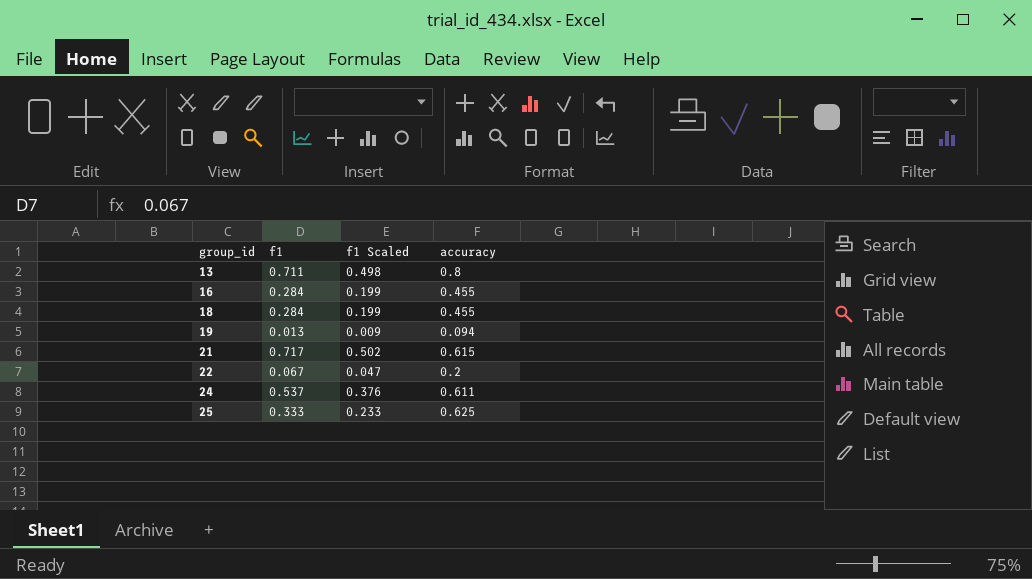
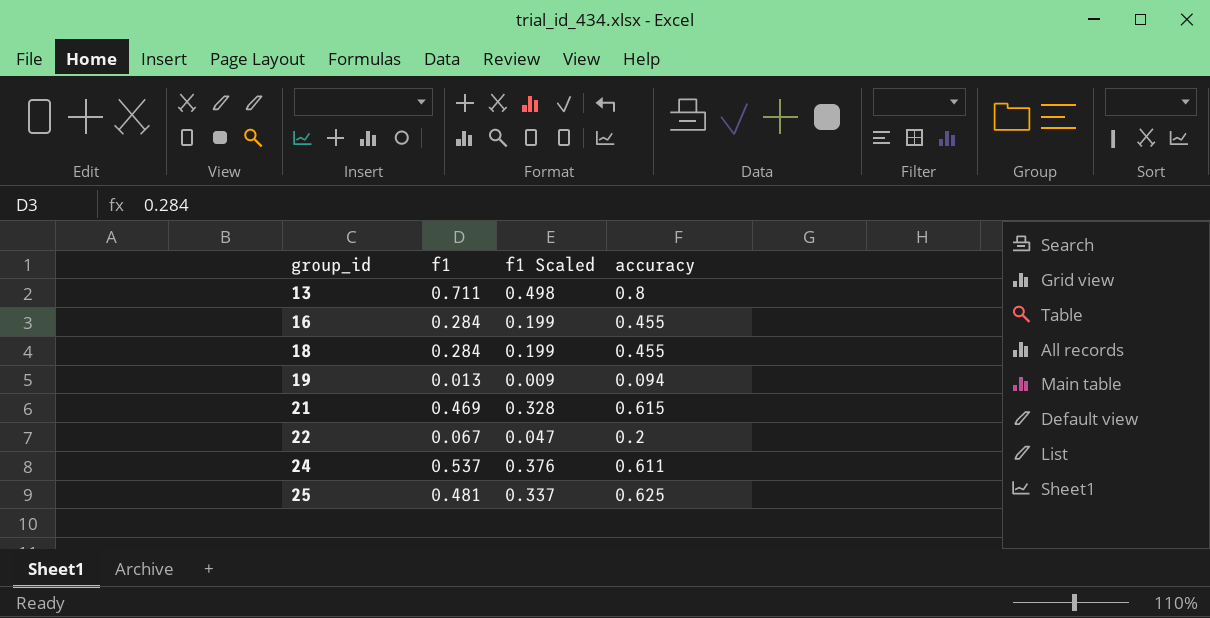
21 | f1: 0.717 -> 0.469
21 | f1 Scaled: 0.502 -> 0.328
25 | f1: 0.333 -> 0.481
25 | f1 Scaled: 0.233 -> 0.337

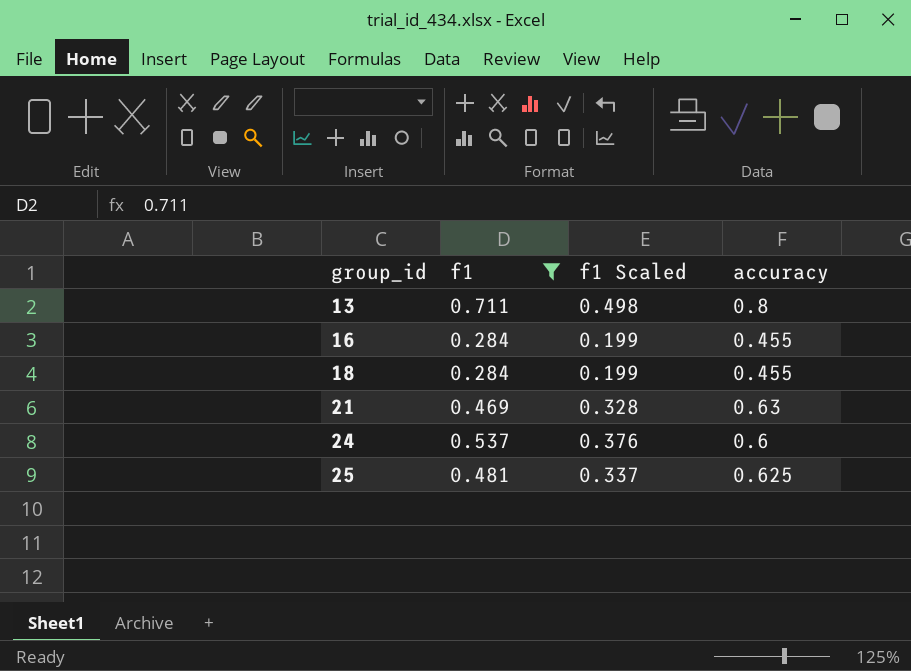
filter: none -> f1 >= 0.284
21 | accuracy: 0.615 -> 0.63
24 | accuracy: 0.611 -> 0.6

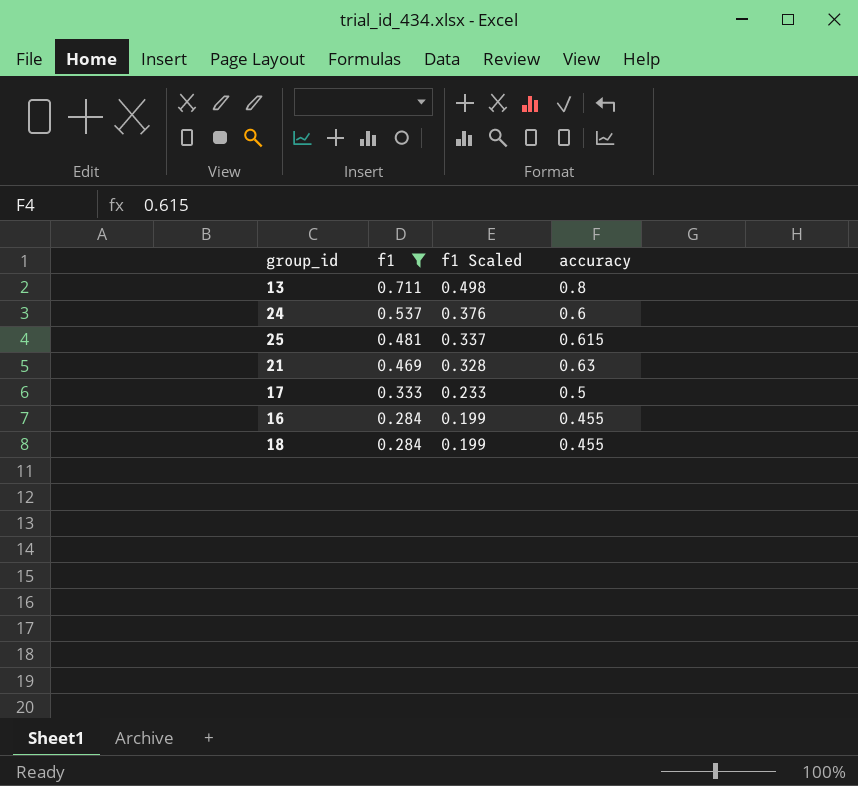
row order: group_id ascending -> f1 descending
25 | accuracy: 0.625 -> 0.615
row 17: none -> 0.333 | 0.233 | 0.5

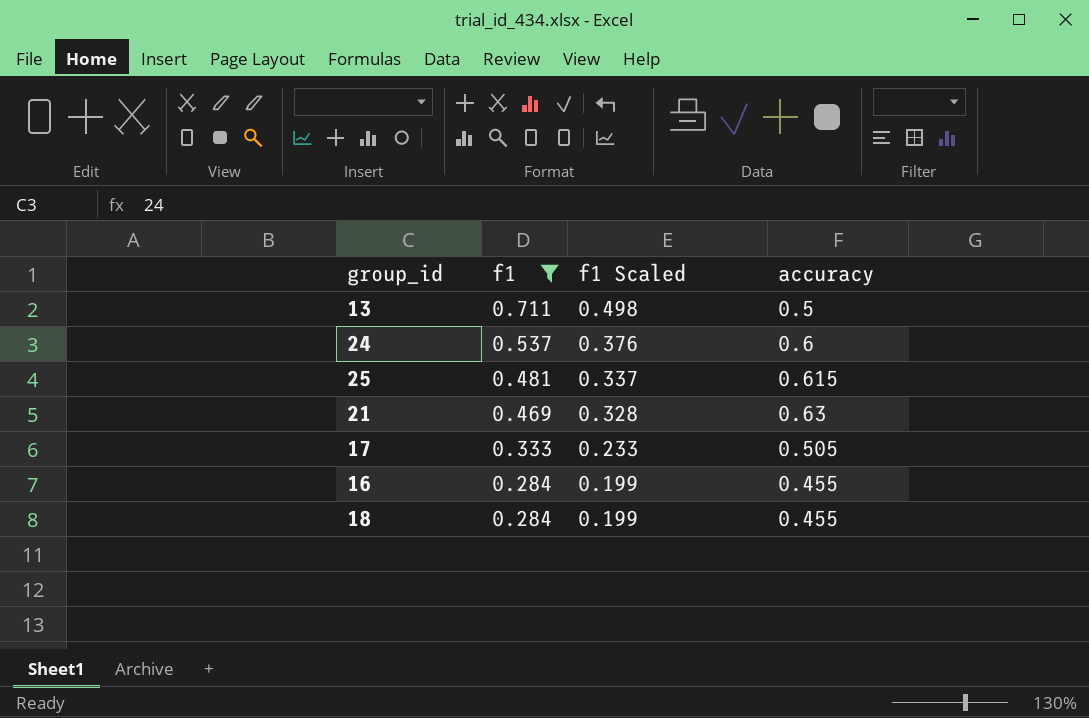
13 | accuracy: 0.8 -> 0.5
17 | accuracy: 0.5 -> 0.505

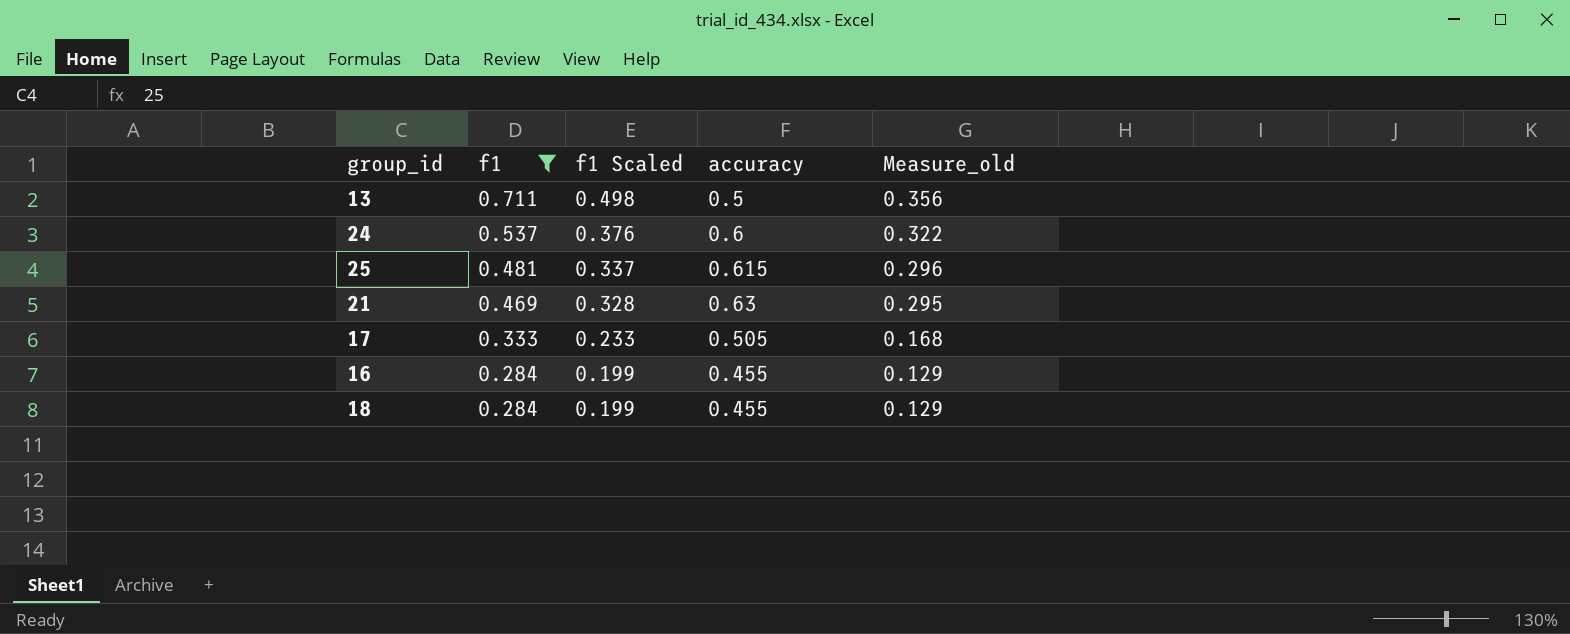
column Measure_old | formula: none -> [f1] * [accuracy]

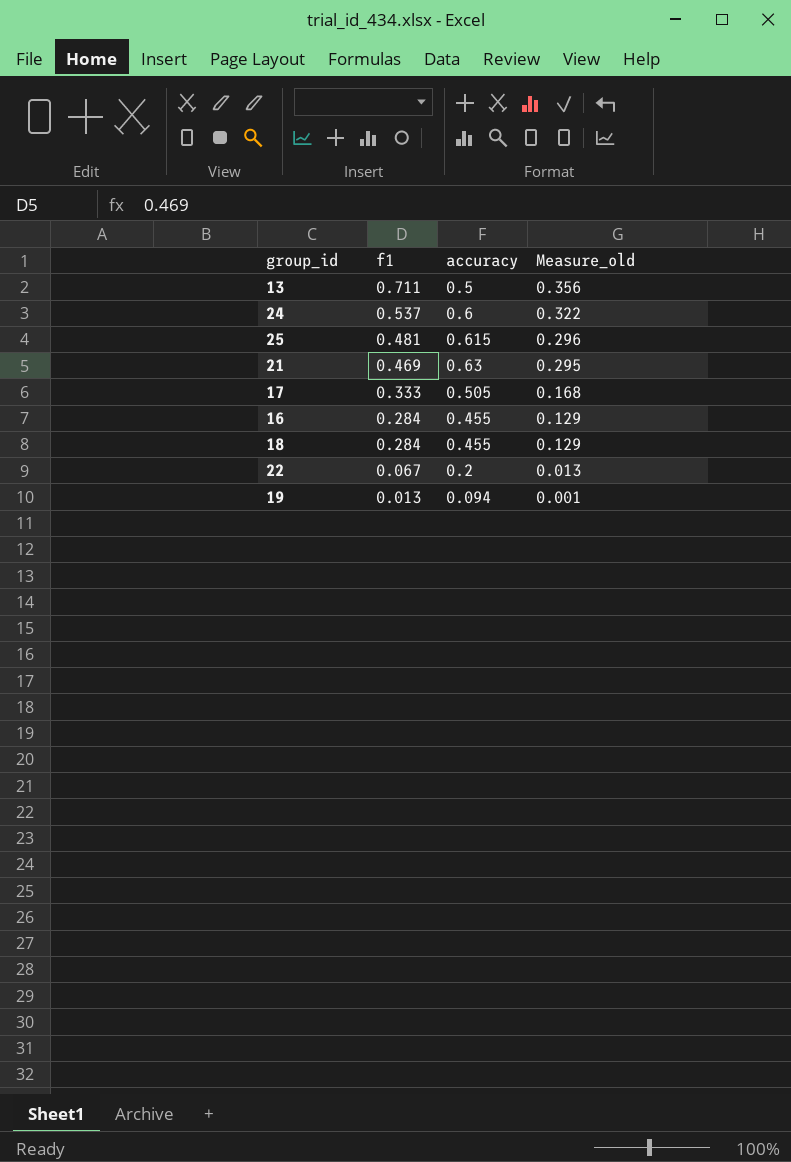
filter: f1 >= 0.284 -> none
column f1 Scaled | formula: [f1] * 0.7 -> none

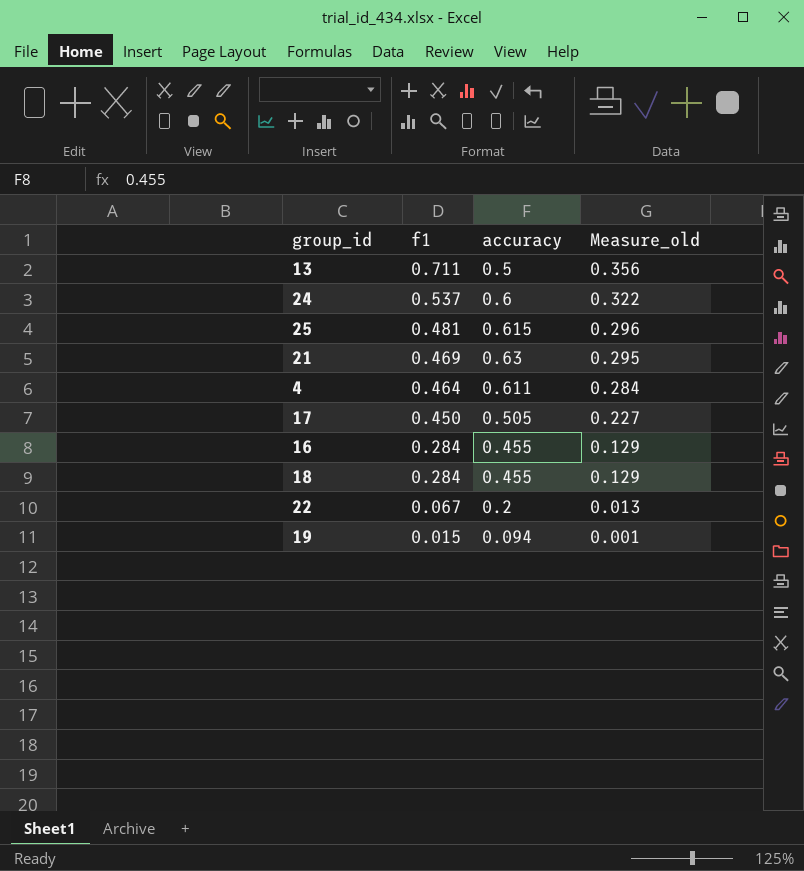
row 4: none -> 0.464 | 0.611 | 0.284
17 | f1: 0.333 -> 0.450
17 | Measure_old: 0.168 -> 0.227
19 | f1: 0.013 -> 0.015

